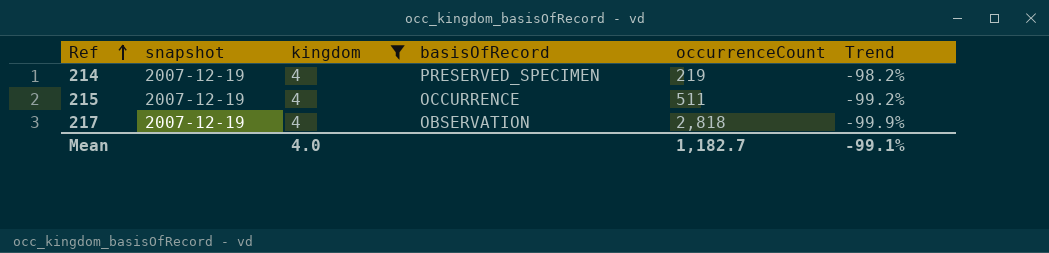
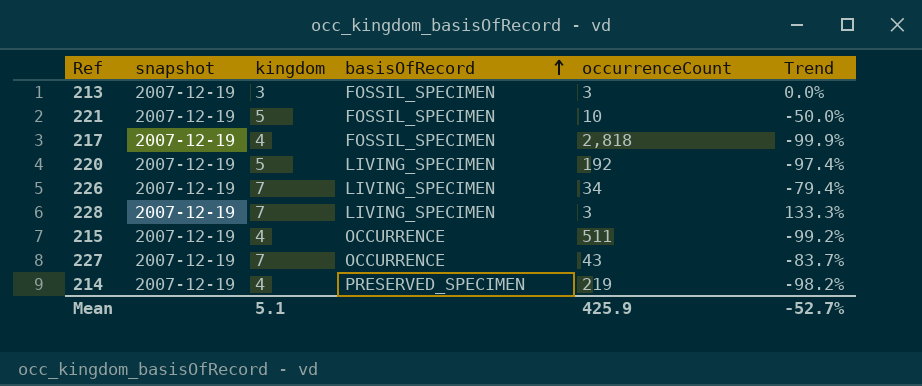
filter: kingdom = 4 -> none
row order: Ref ascending -> basisOfRecord ascending
217 | basisOfRecord: OBSERVATION -> FOSSIL_SPECIMEN
Mean | kingdom: 4.0 -> 5.1
Mean | occurrenceCount: 1,182.7 -> 425.9
Mean | Trend: -99.1% -> -52.7%

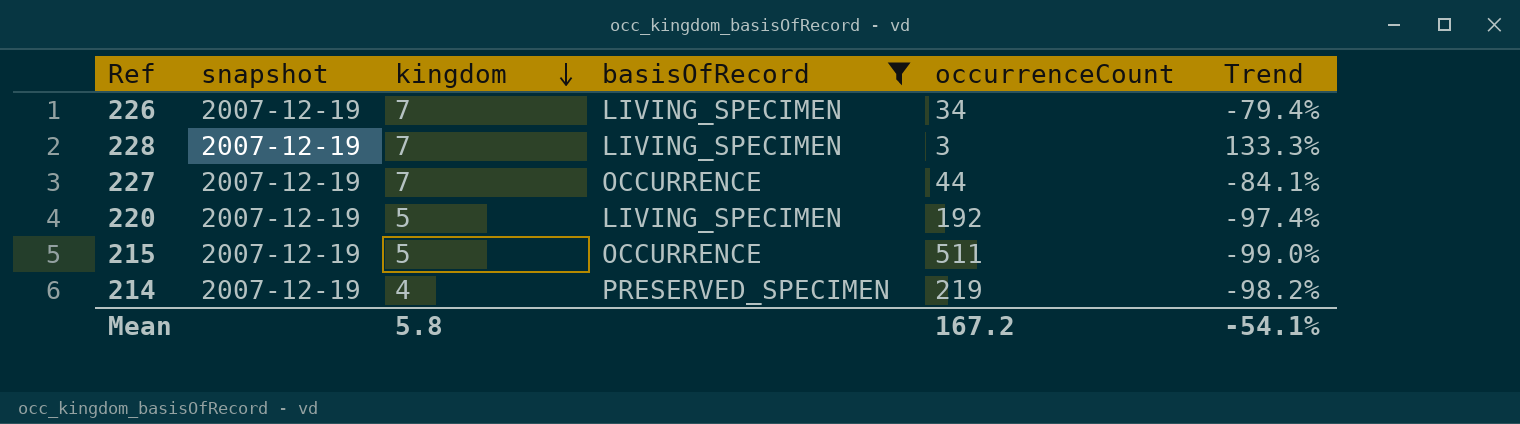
filter: none -> basisOfRecord != FOSSIL_SPECIMEN
row order: basisOfRecord ascending -> kingdom descending
227 | occurrenceCount: 43 -> 44
227 | Trend: -83.7% -> -84.1%
215 | kingdom: 4 -> 5
215 | Trend: -99.2% -> -99.0%
Mean | kingdom: 5.1 -> 5.8
Mean | occurrenceCount: 425.9 -> 167.2
Mean | Trend: -52.7% -> -54.1%

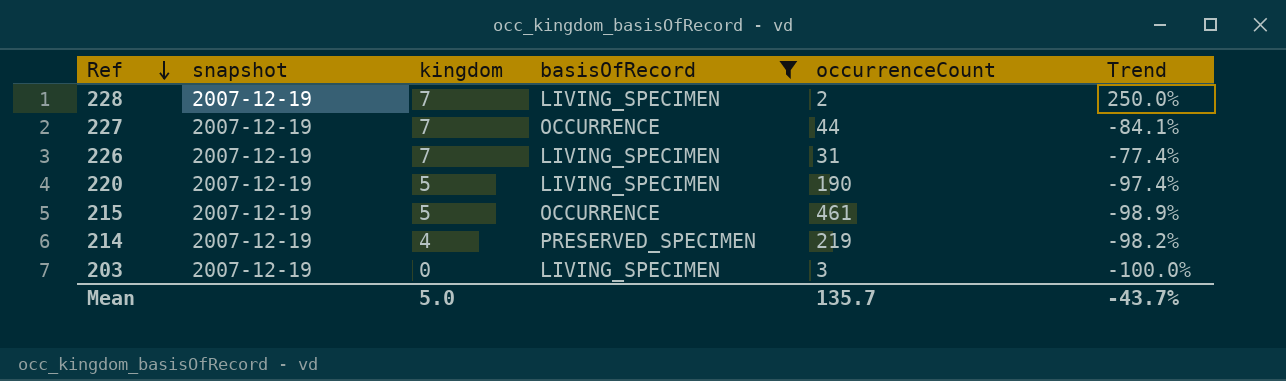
row order: kingdom descending -> Ref descending
228 | occurrenceCount: 3 -> 2
228 | Trend: 133.3% -> 250.0%
226 | occurrenceCount: 34 -> 31
226 | Trend: -79.4% -> -77.4%
220 | occurrenceCount: 192 -> 190
215 | occurrenceCount: 511 -> 461
215 | Trend: -99.0% -> -98.9%
row 203: none -> 2007-12-19 | 0 | LIVING_SPECIMEN | 3 | -100.0%
Mean | kingdom: 5.8 -> 5.0
Mean | occurrenceCount: 167.2 -> 135.7
Mean | Trend: -54.1% -> -43.7%

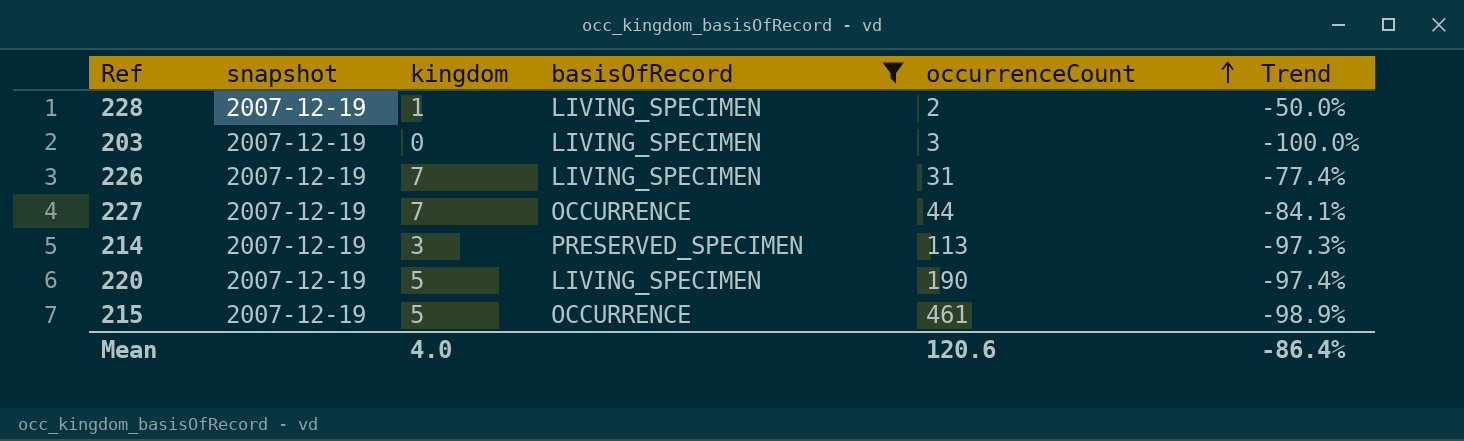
row order: Ref descending -> occurrenceCount ascending
228 | kingdom: 7 -> 1
228 | Trend: 250.0% -> -50.0%
214 | kingdom: 4 -> 3
214 | occurrenceCount: 219 -> 113
214 | Trend: -98.2% -> -97.3%
Mean | kingdom: 5.0 -> 4.0
Mean | occurrenceCount: 135.7 -> 120.6
Mean | Trend: -43.7% -> -86.4%

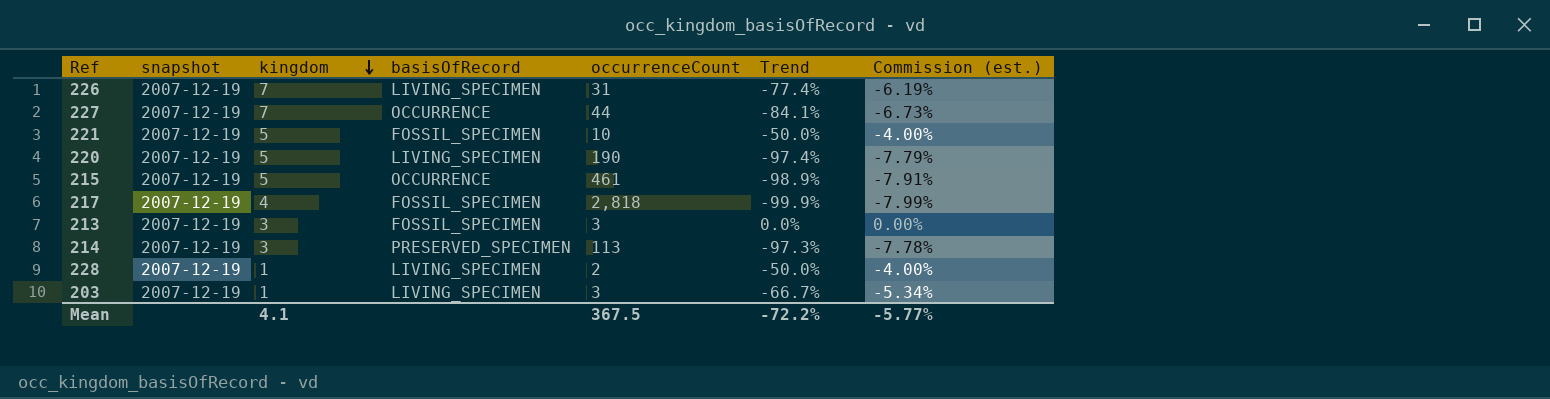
filter: basisOfRecord != FOSSIL_SPECIMEN -> none
row order: occurrenceCount ascending -> kingdom descending
column Commission (est.) | formula: none -> [Trend] * 0.08
203 | kingdom: 0 -> 1
203 | Trend: -100.0% -> -66.7%
Mean | kingdom: 4.0 -> 4.1
Mean | occurrenceCount: 120.6 -> 367.5
Mean | Trend: -86.4% -> -72.2%

